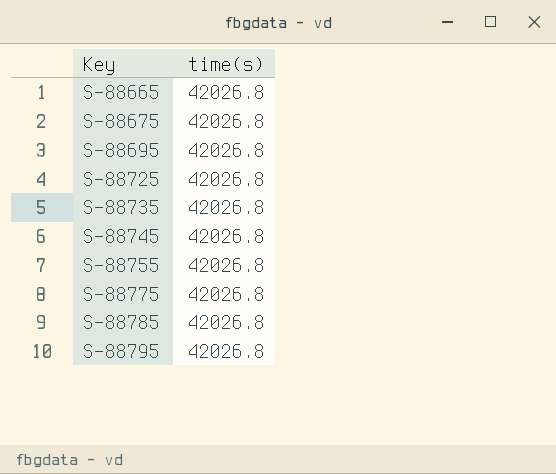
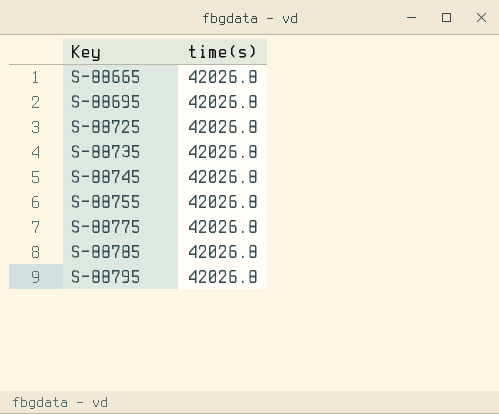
row S-88675: 42026.8 -> none

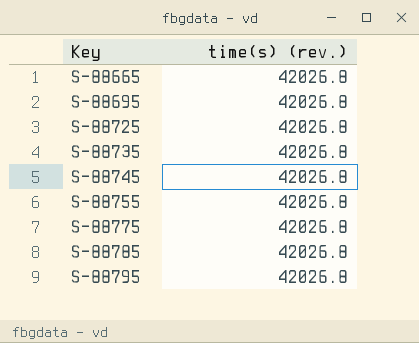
column name: time(s) -> time(s) (rev.)

